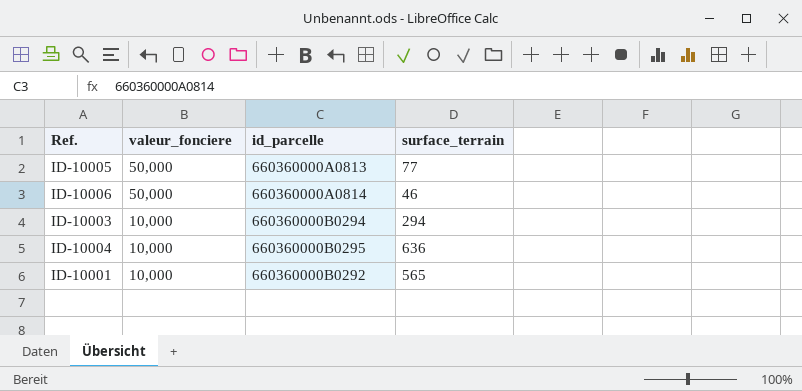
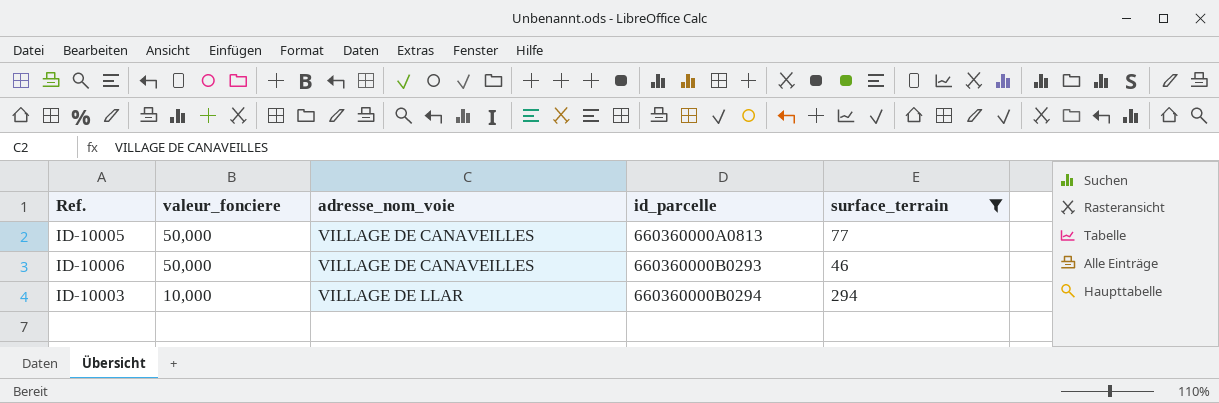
filter: none -> surface_terrain <= 294
column adresse_nom_voie | position: none -> 3
ID-10006 | id_parcelle: 660360000A0814 -> 660360000B0293

